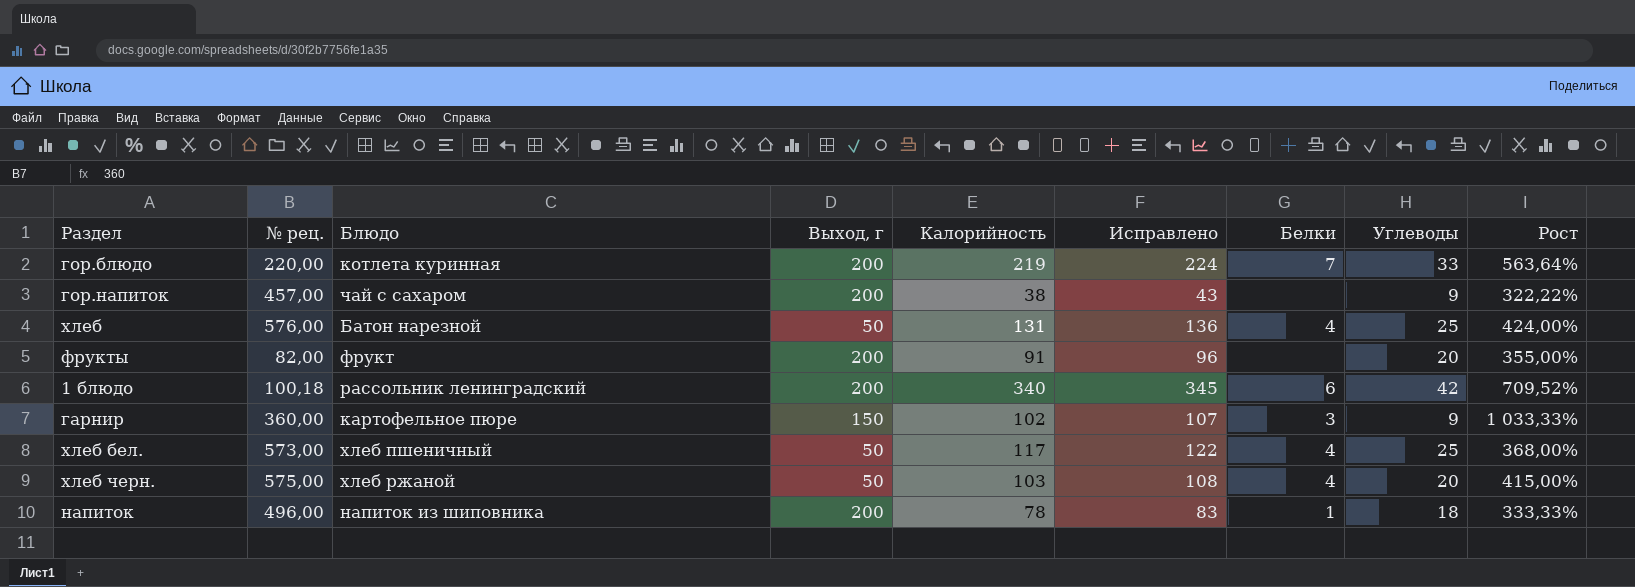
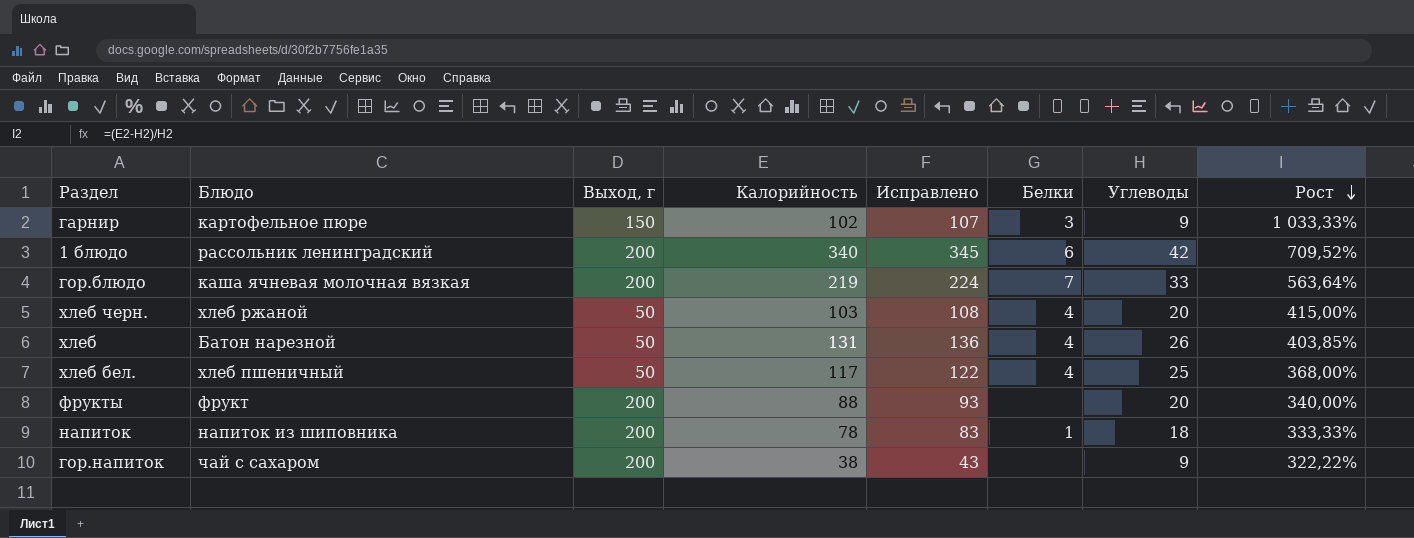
row order: none -> Рост descending
column № рец. | position: 2 -> none
гор.блюдо | Блюдо: котлета куринная -> каша ячневая молочная вязкая
хлеб | Углеводы: 25 -> 26
хлеб | Рост: 424,00% -> 403,85%
фрукты | Калорийность: 91 -> 88
фрукты | Исправлено: 96 -> 93
фрукты | Рост: 355,00% -> 340,00%

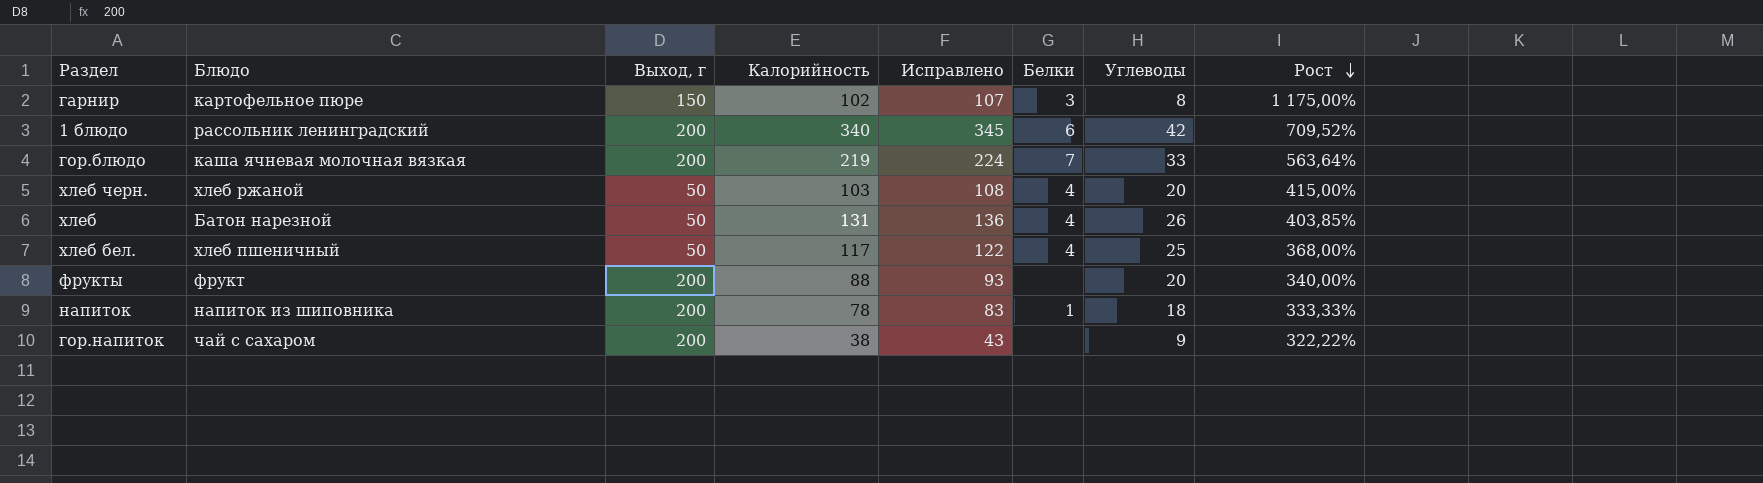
гарнир | Углеводы: 9 -> 8
гарнир | Рост: 1 033,33% -> 1 175,00%

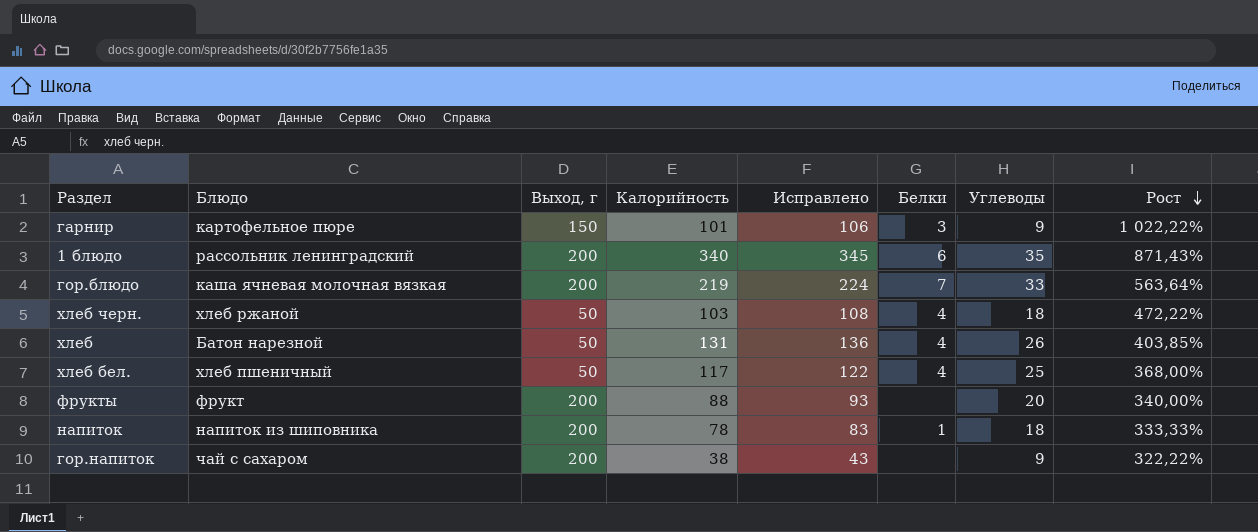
гарнир | Калорийность: 102 -> 101
гарнир | Исправлено: 107 -> 106
гарнир | Углеводы: 8 -> 9
гарнир | Рост: 1 175,00% -> 1 022,22%
1 блюдо | Углеводы: 42 -> 35
1 блюдо | Рост: 709,52% -> 871,43%
хлеб черн. | Углеводы: 20 -> 18
хлеб черн. | Рост: 415,00% -> 472,22%

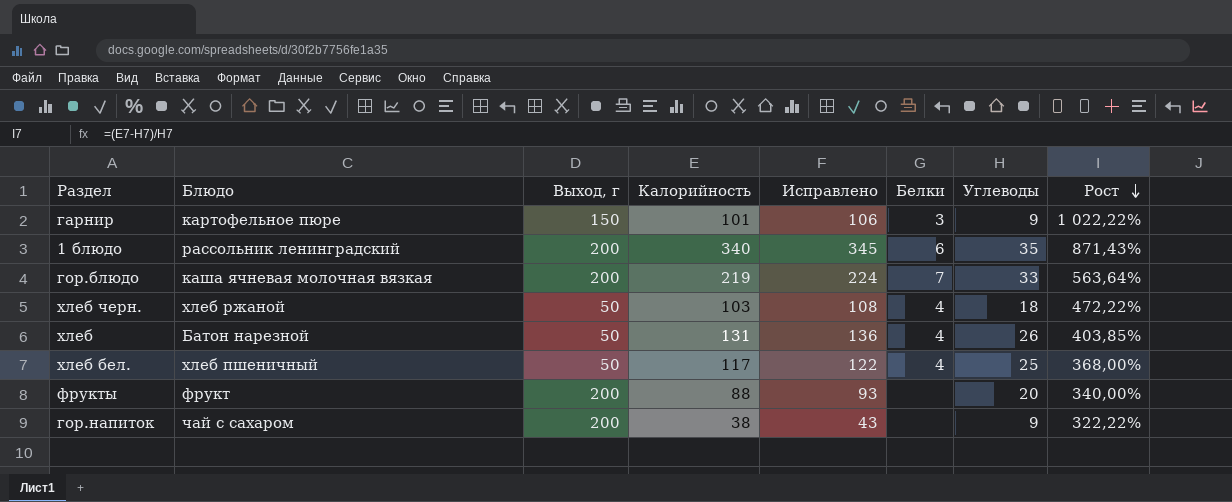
row напиток: напиток из шиповника | 200 | 78 | 83 | 1 | 18 | 333,33% -> none

